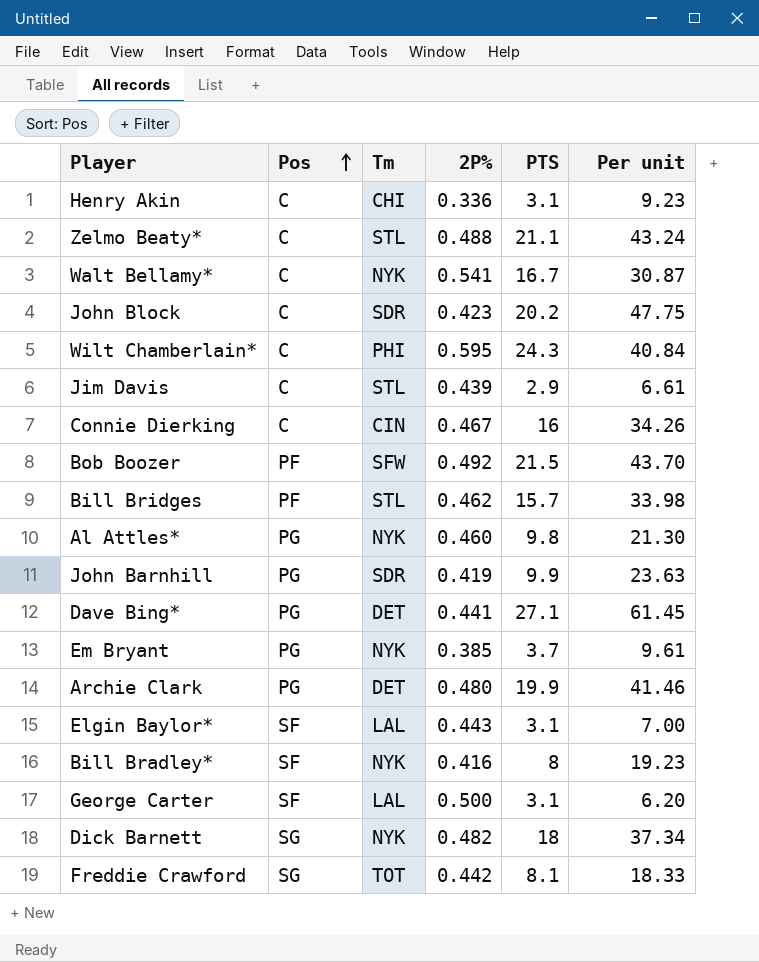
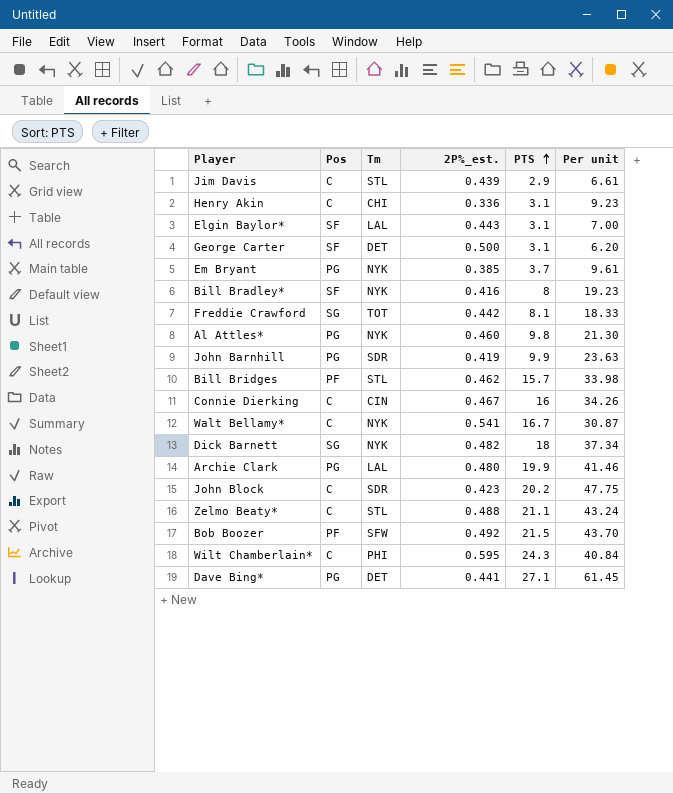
row order: Pos ascending -> PTS ascending
column name: 2P% -> 2P%_est.
George Carter | Tm: LAL -> DET
Archie Clark | Tm: DET -> LAL

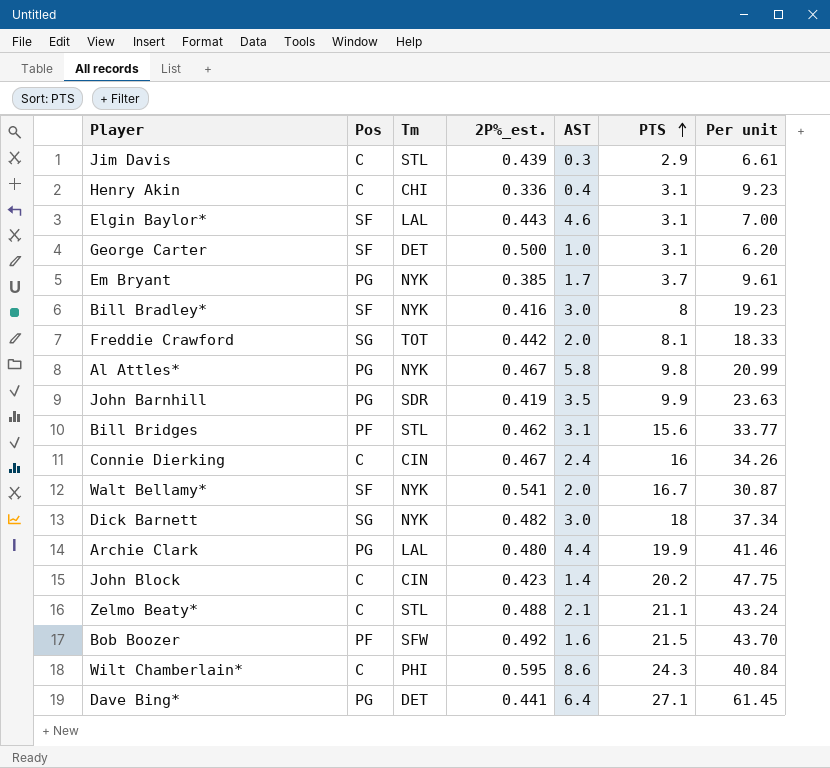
column AST | position: none -> 5
Al Attles* | 2P%_est.: 0.460 -> 0.467
Al Attles* | Per unit: 21.30 -> 20.99
Bill Bridges | PTS: 15.7 -> 15.6
Bill Bridges | Per unit: 33.98 -> 33.77
Walt Bellamy* | Pos: C -> SF
John Block | Tm: SDR -> CIN

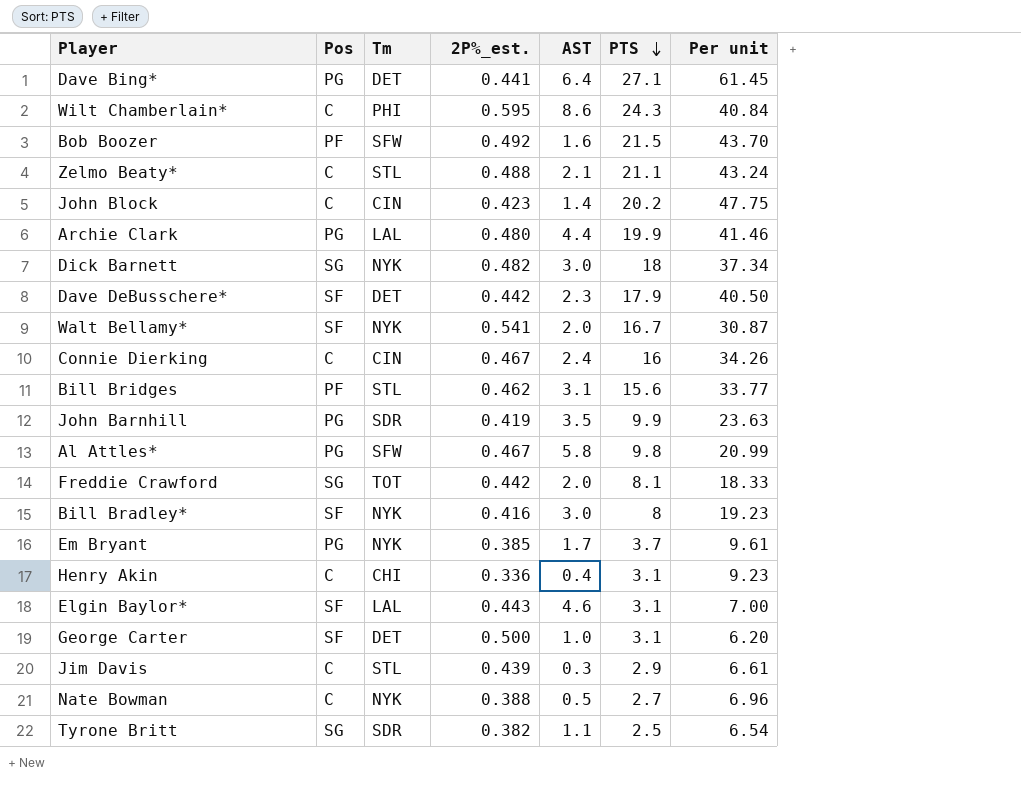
row order: PTS ascending -> PTS descending
row Dave DeBusschere*: none -> SF | DET | 0.442 | 2.3 | 17.9 | 40.50
Al Attles* | Tm: NYK -> SFW
row Nate Bowman: none -> C | NYK | 0.388 | 0.5 | 2.7 | 6.96
row Tyrone Britt: none -> SG | SDR | 0.382 | 1.1 | 2.5 | 6.54

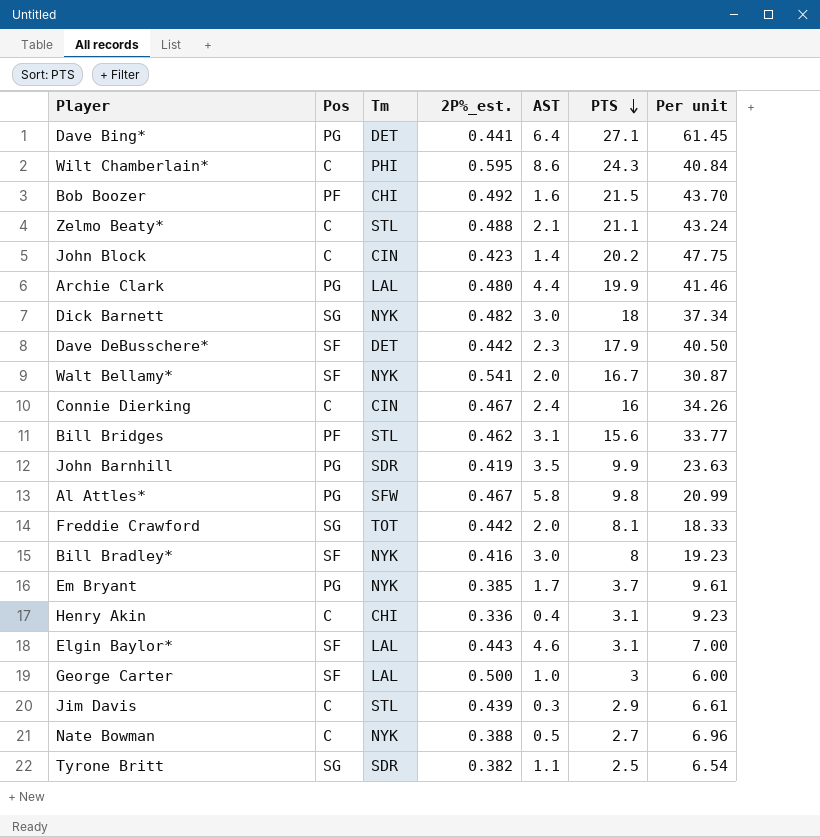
Bob Boozer | Tm: SFW -> CHI
George Carter | Tm: DET -> LAL
George Carter | PTS: 3.1 -> 3
George Carter | Per unit: 6.20 -> 6.00

